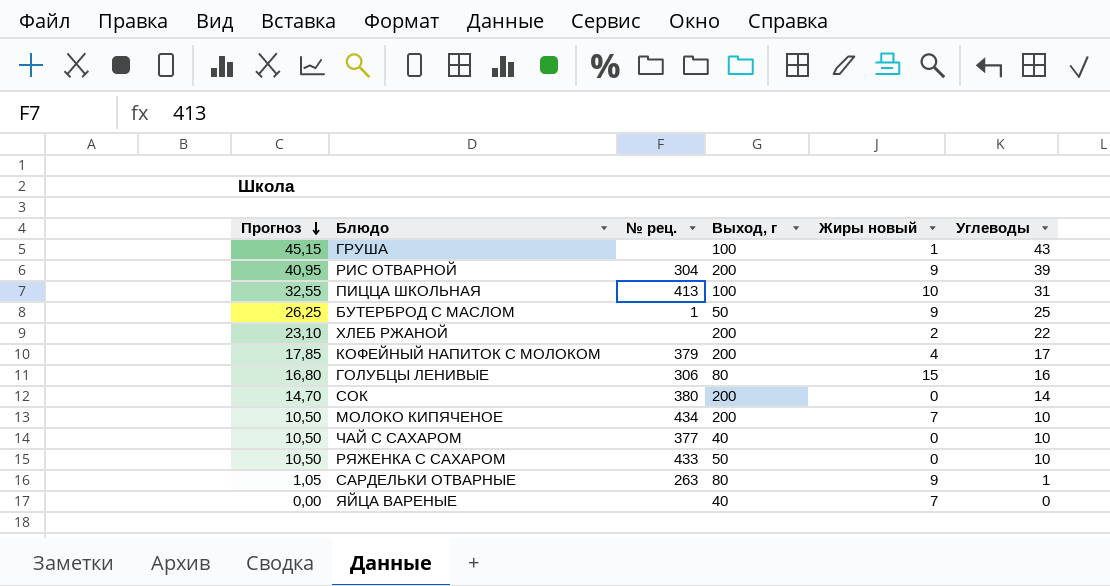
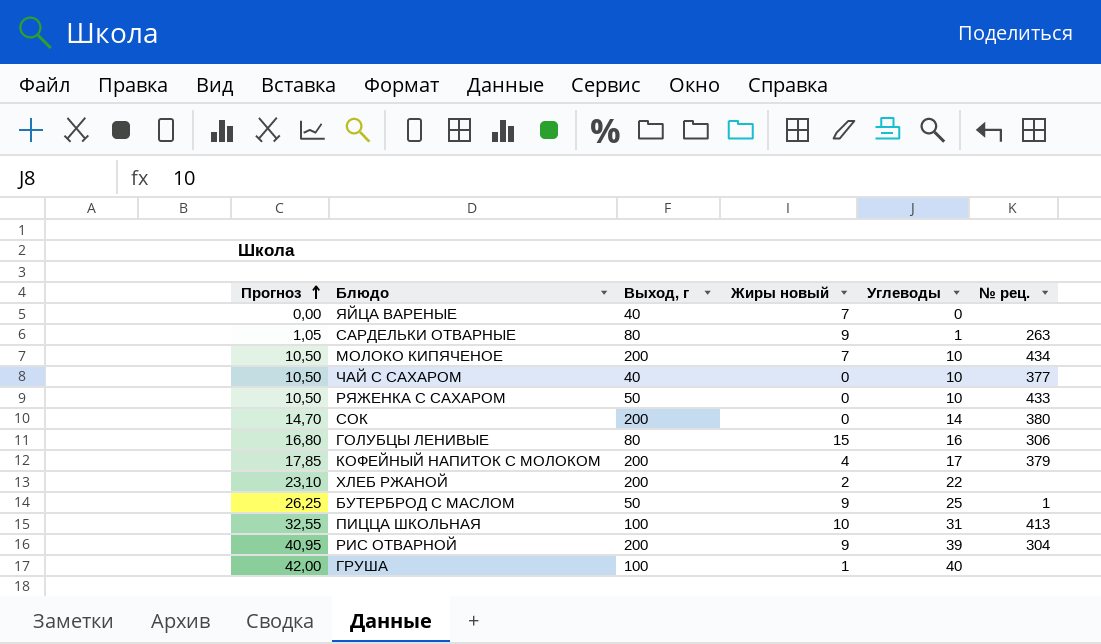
row order: Прогноз descending -> Прогноз ascending
column № рец. | position: 3 -> 6
ГРУША | Прогноз: 45,15 -> 42,00
ГРУША | Углеводы: 43 -> 40

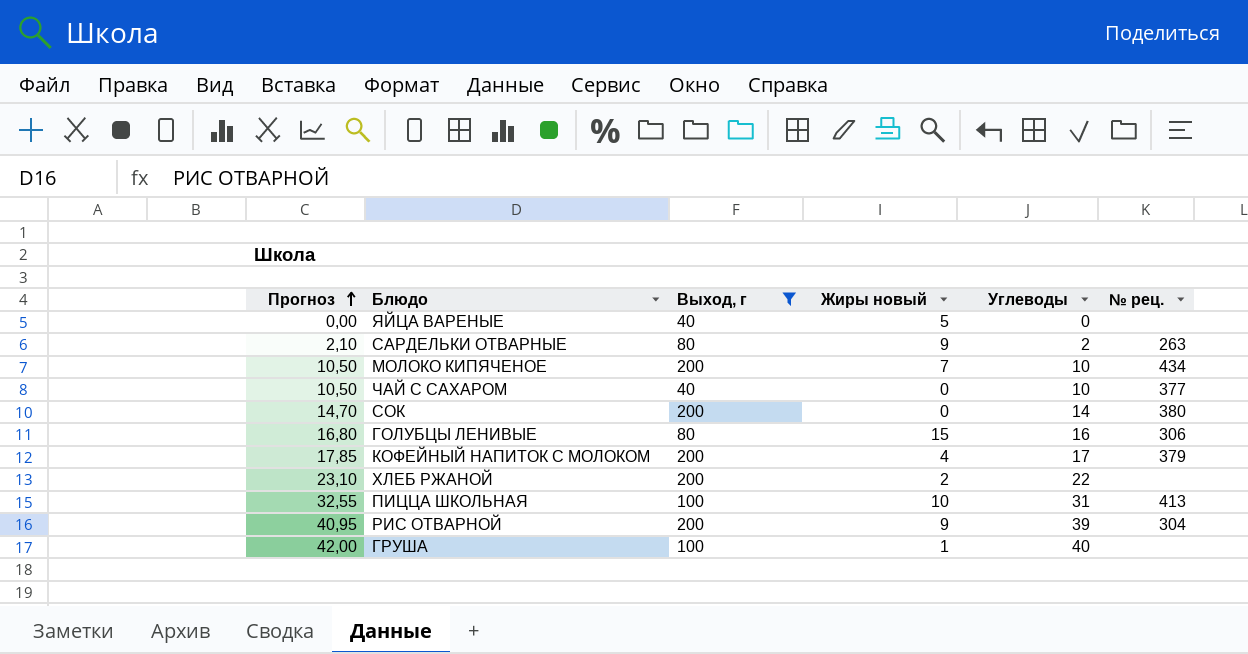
filter: none -> Выход, г != 50
ЯЙЦА ВАРЕНЫЕ | Жиры новый: 7 -> 5
САРДЕЛЬКИ ОТВАРНЫЕ | Прогноз: 1,05 -> 2,10
САРДЕЛЬКИ ОТВАРНЫЕ | Углеводы: 1 -> 2

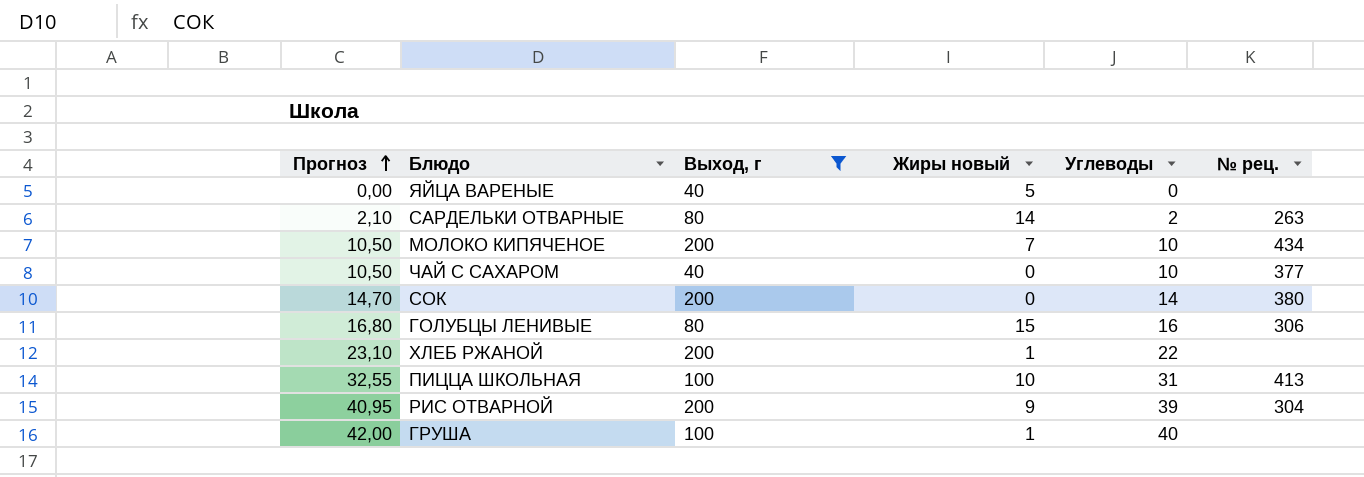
row КОФЕЙНЫЙ НАПИТОК С МОЛОКОМ: 17,85 | 200 | 4 | 17 | 379 -> none
САРДЕЛЬКИ ОТВАРНЫЕ | Жиры новый: 9 -> 14
ХЛЕБ РЖАНОЙ | Жиры новый: 2 -> 1

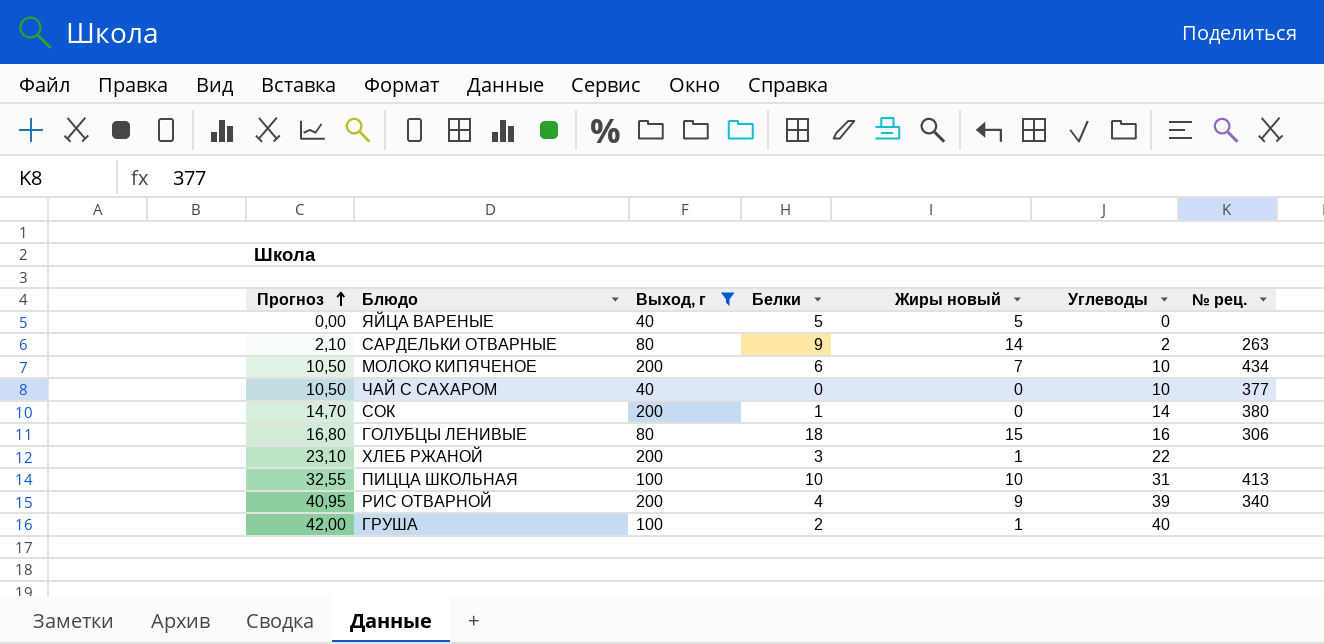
column Белки | position: none -> 4
РИС ОТВАРНОЙ | № рец.: 304 -> 340

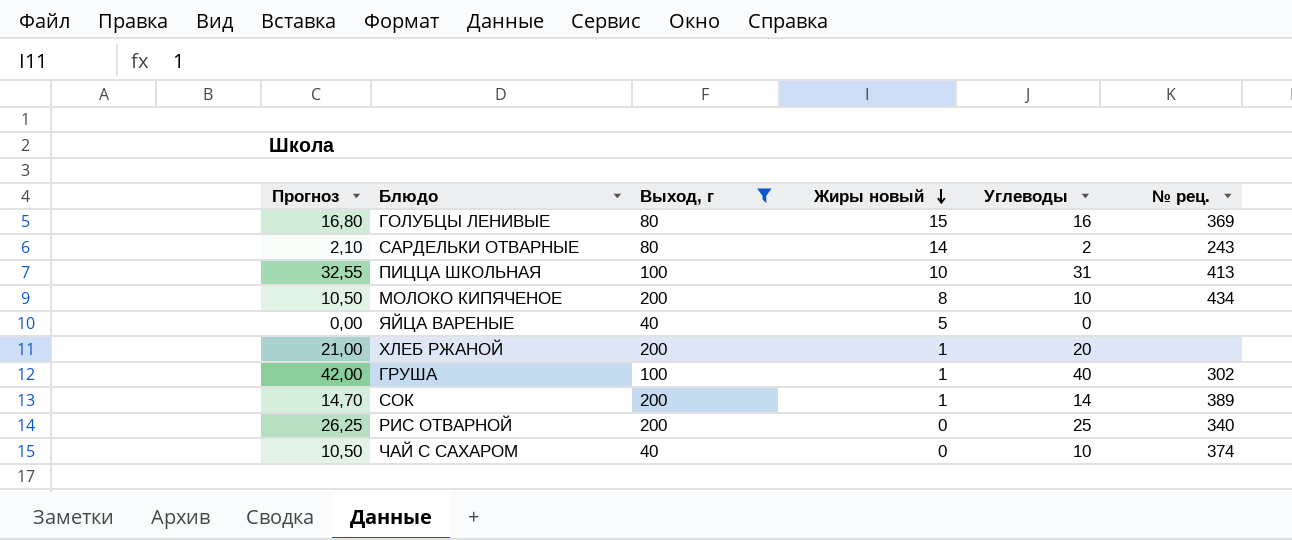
row order: Прогноз ascending -> Жиры новый descending
column Белки | position: 4 -> none
ГОЛУБЦЫ ЛЕНИВЫЕ | № рец.: 306 -> 369
САРДЕЛЬКИ ОТВАРНЫЕ | № рец.: 263 -> 243
МОЛОКО КИПЯЧЕНОЕ | Жиры новый: 7 -> 8
ХЛЕБ РЖАНОЙ | Прогноз: 23,10 -> 21,00
ХЛЕБ РЖАНОЙ | Углеводы: 22 -> 20
ГРУША | № рец.: none -> 302
СОК | Жиры новый: 0 -> 1
СОК | № рец.: 380 -> 389
РИС ОТВАРНОЙ | Прогноз: 40,95 -> 26,25
РИС ОТВАРНОЙ | Жиры новый: 9 -> 0
РИС ОТВАРНОЙ | Углеводы: 39 -> 25
ЧАЙ С САХАРОМ | № рец.: 377 -> 374

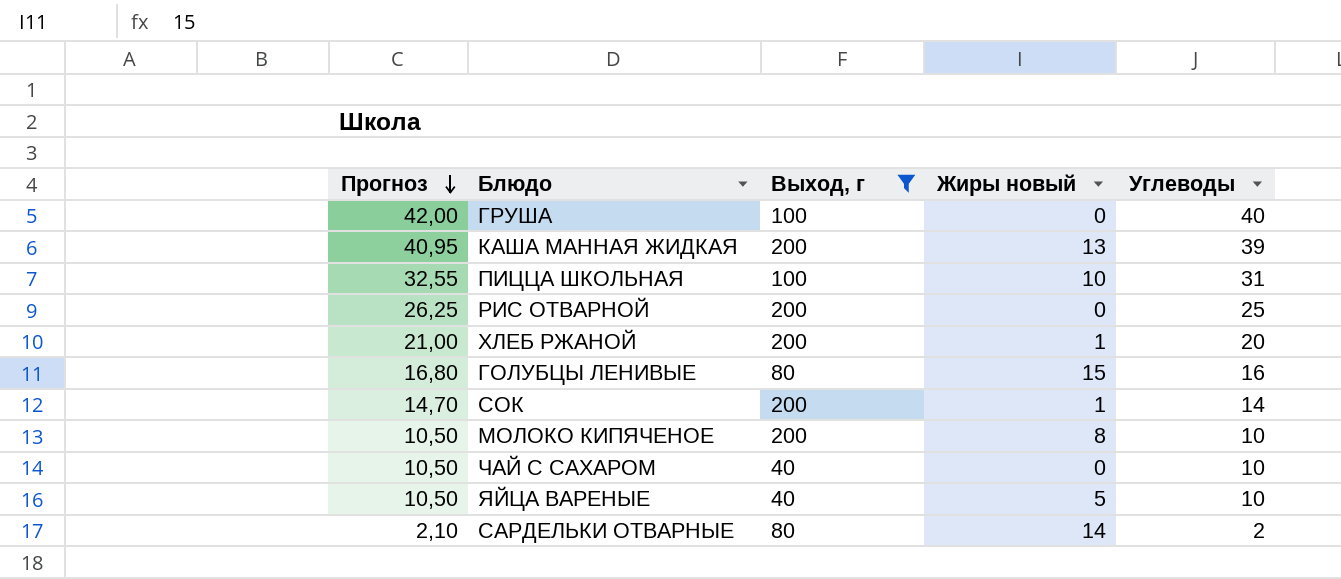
row order: Жиры новый descending -> Прогноз descending
column № рец. | position: 6 -> none
ГРУША | Жиры новый: 1 -> 0
row КАША МАННАЯ ЖИДКАЯ: none -> 40,95 | 200 | 13 | 39
ЯЙЦА ВАРЕНЫЕ | Прогноз: 0,00 -> 10,50
ЯЙЦА ВАРЕНЫЕ | Углеводы: 0 -> 10

